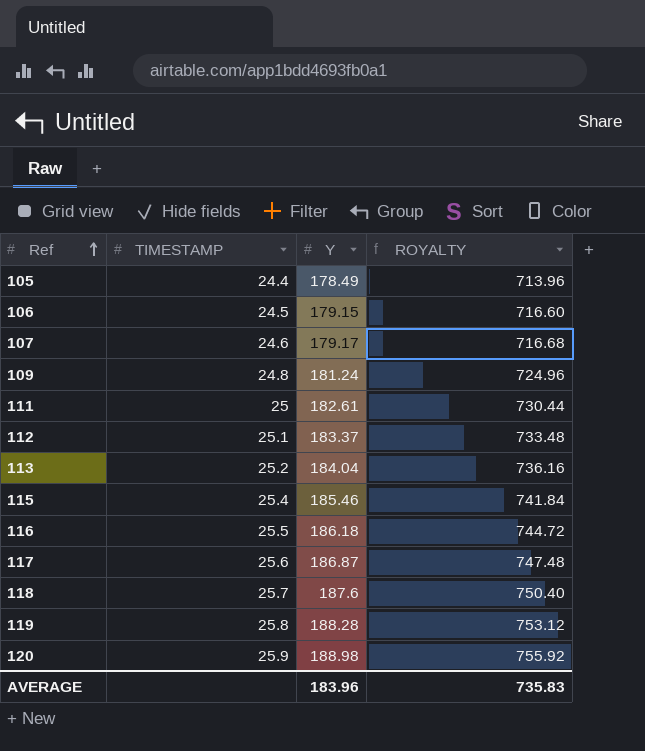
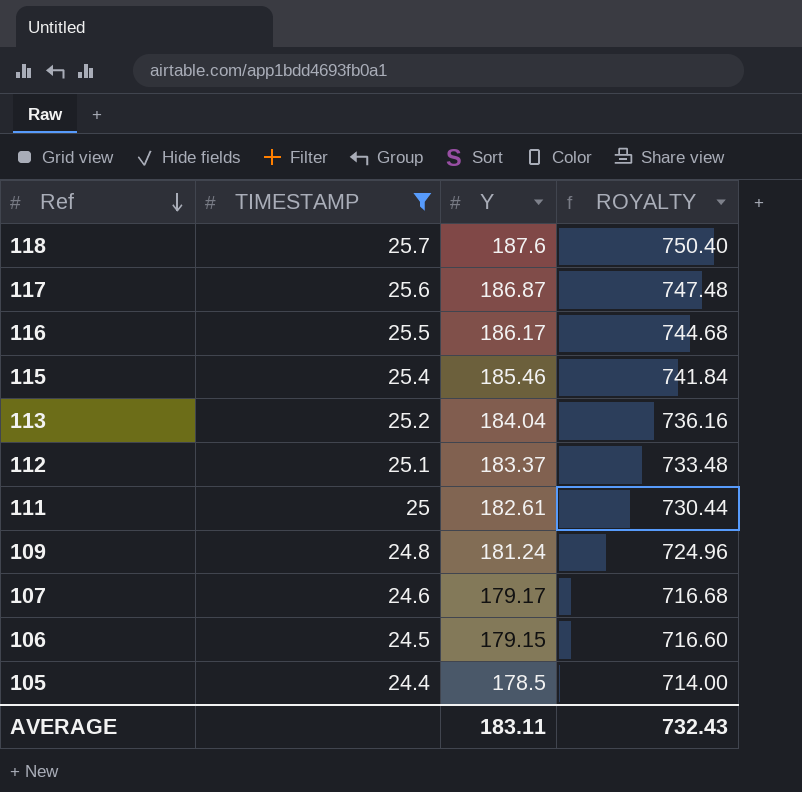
filter: none -> TIMESTAMP <= 25.7
row order: Ref ascending -> Ref descending
116 | Y: 186.18 -> 186.17
116 | ROYALTY: 744.72 -> 744.68
105 | Y: 178.49 -> 178.5
105 | ROYALTY: 713.96 -> 714.00
AVERAGE | Y: 183.96 -> 183.11
AVERAGE | ROYALTY: 735.83 -> 732.43

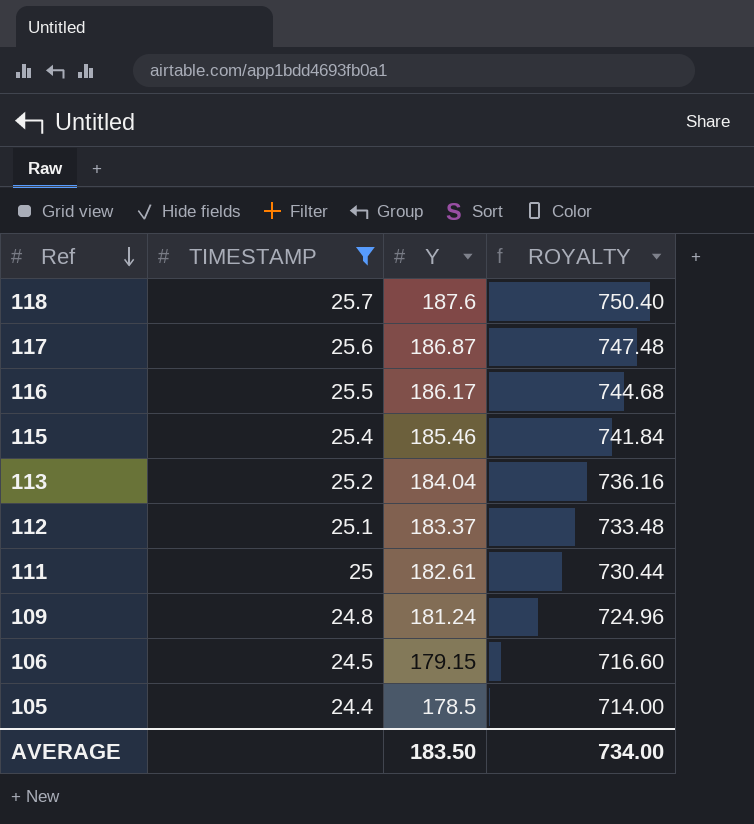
row 107: 24.6 | 179.17 | 716.68 -> none
AVERAGE | Y: 183.11 -> 183.50
AVERAGE | ROYALTY: 732.43 -> 734.00

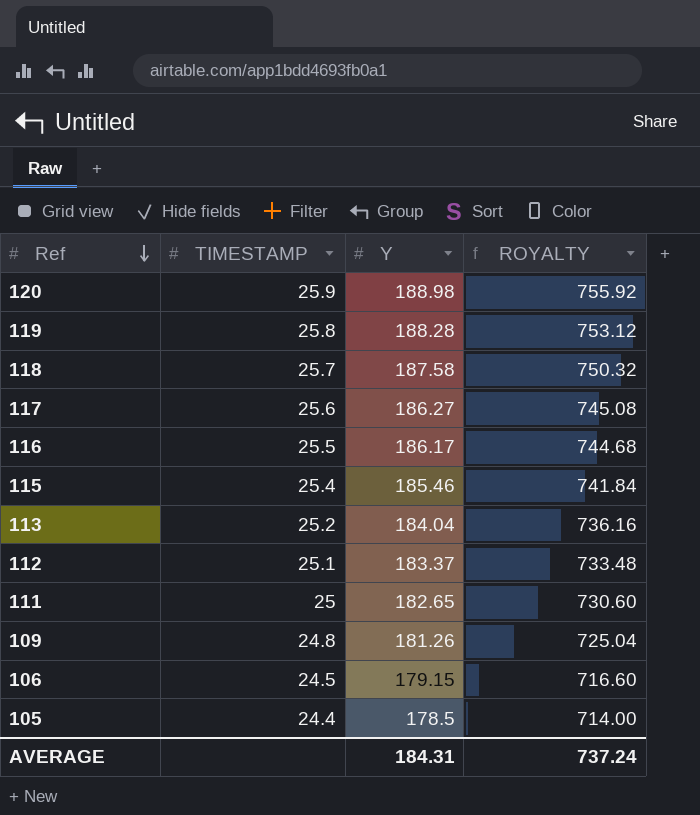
filter: TIMESTAMP <= 25.7 -> none
118 | Y: 187.6 -> 187.58
118 | ROYALTY: 750.40 -> 750.32
117 | Y: 186.87 -> 186.27
117 | ROYALTY: 747.48 -> 745.08
111 | Y: 182.61 -> 182.65
111 | ROYALTY: 730.44 -> 730.60
109 | Y: 181.24 -> 181.26
109 | ROYALTY: 724.96 -> 725.04
AVERAGE | Y: 183.50 -> 184.31
AVERAGE | ROYALTY: 734.00 -> 737.24

